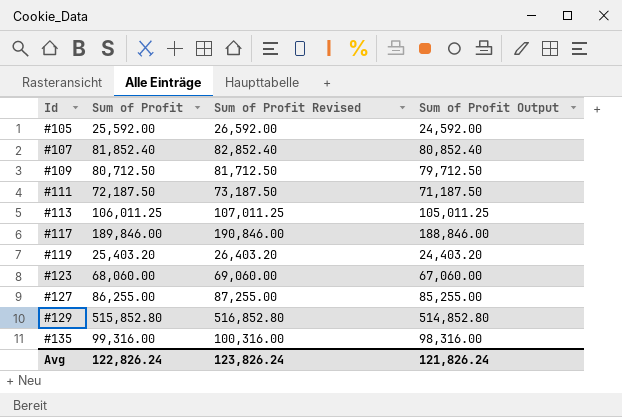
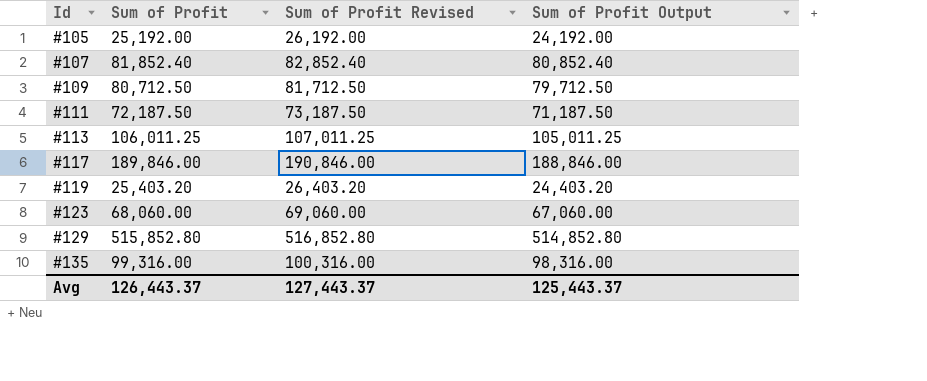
row #127: 86,255.00 | 87,255.00 | 85,255.00 -> none
#105 | Sum of Profit: 25,592.00 -> 25,192.00
#105 | Sum of Profit Revised: 26,592.00 -> 26,192.00
#105 | Sum of Profit Output: 24,592.00 -> 24,192.00
Avg | Sum of Profit: 122,826.24 -> 126,443.37
Avg | Sum of Profit Revised: 123,826.24 -> 127,443.37
Avg | Sum of Profit Output: 121,826.24 -> 125,443.37

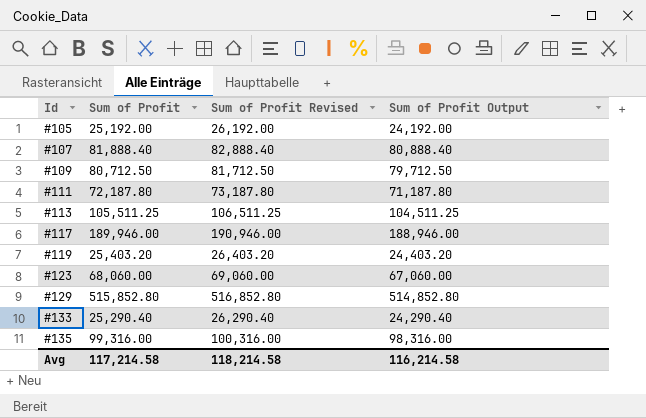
#107 | Sum of Profit: 81,852.40 -> 81,888.40
#107 | Sum of Profit Revised: 82,852.40 -> 82,888.40
#107 | Sum of Profit Output: 80,852.40 -> 80,888.40
#111 | Sum of Profit: 72,187.50 -> 72,187.80
#111 | Sum of Profit Revised: 73,187.50 -> 73,187.80
#111 | Sum of Profit Output: 71,187.50 -> 71,187.80
#113 | Sum of Profit: 106,011.25 -> 105,511.25
#113 | Sum of Profit Revised: 107,011.25 -> 106,511.25
#113 | Sum of Profit Output: 105,011.25 -> 104,511.25
#117 | Sum of Profit: 189,846.00 -> 189,946.00
#117 | Sum of Profit Revised: 190,846.00 -> 190,946.00
#117 | Sum of Profit Output: 188,846.00 -> 188,946.00
row #133: none -> 25,290.40 | 26,290.40 | 24,290.40
Avg | Sum of Profit: 126,443.37 -> 117,214.58
Avg | Sum of Profit Revised: 127,443.37 -> 118,214.58
Avg | Sum of Profit Output: 125,443.37 -> 116,214.58

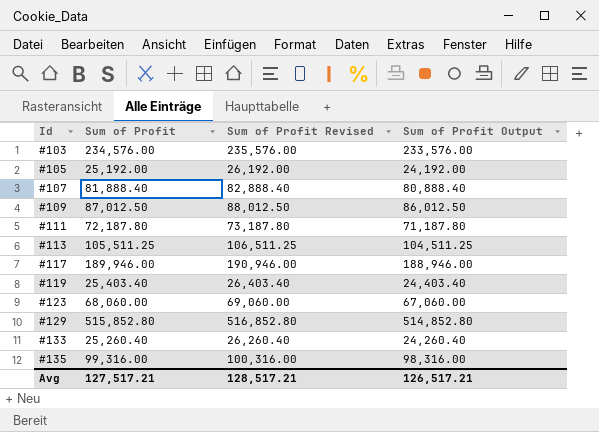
row #103: none -> 234,576.00 | 235,576.00 | 233,576.00
#109 | Sum of Profit: 80,712.50 -> 87,012.50
#109 | Sum of Profit Revised: 81,712.50 -> 88,012.50
#109 | Sum of Profit Output: 79,712.50 -> 86,012.50
#119 | Sum of Profit: 25,403.20 -> 25,403.40
#119 | Sum of Profit Revised: 26,403.20 -> 26,403.40
#119 | Sum of Profit Output: 24,403.20 -> 24,403.40
#133 | Sum of Profit: 25,290.40 -> 25,260.40
#133 | Sum of Profit Revised: 26,290.40 -> 26,260.40
#133 | Sum of Profit Output: 24,290.40 -> 24,260.40
Avg | Sum of Profit: 117,214.58 -> 127,517.21
Avg | Sum of Profit Revised: 118,214.58 -> 128,517.21
Avg | Sum of Profit Output: 116,214.58 -> 126,517.21

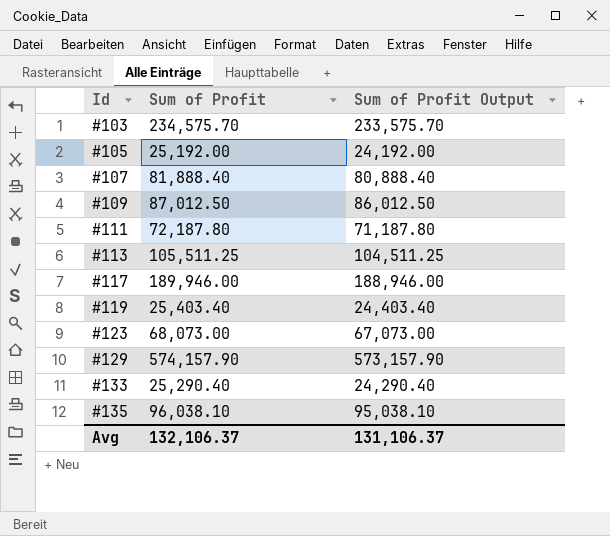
column Sum of Profit Revised | formula: [Sum of Profit] + 1000 -> none
#103 | Sum of Profit: 234,576.00 -> 234,575.70
#103 | Sum of Profit Output: 233,576.00 -> 233,575.70
#123 | Sum of Profit: 68,060.00 -> 68,073.00
#123 | Sum of Profit Output: 67,060.00 -> 67,073.00
#129 | Sum of Profit: 515,852.80 -> 574,157.90
#129 | Sum of Profit Output: 514,852.80 -> 573,157.90
#133 | Sum of Profit: 25,260.40 -> 25,290.40
#133 | Sum of Profit Output: 24,260.40 -> 24,290.40
#135 | Sum of Profit: 99,316.00 -> 96,038.10
#135 | Sum of Profit Output: 98,316.00 -> 95,038.10
Avg | Sum of Profit: 127,517.21 -> 132,106.37
Avg | Sum of Profit Output: 126,517.21 -> 131,106.37

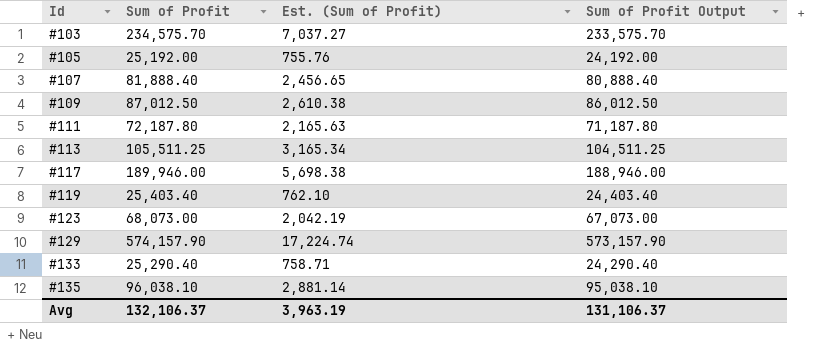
column Est. (Sum of Profit) | formula: none -> [Sum of Profit] * 0.03

